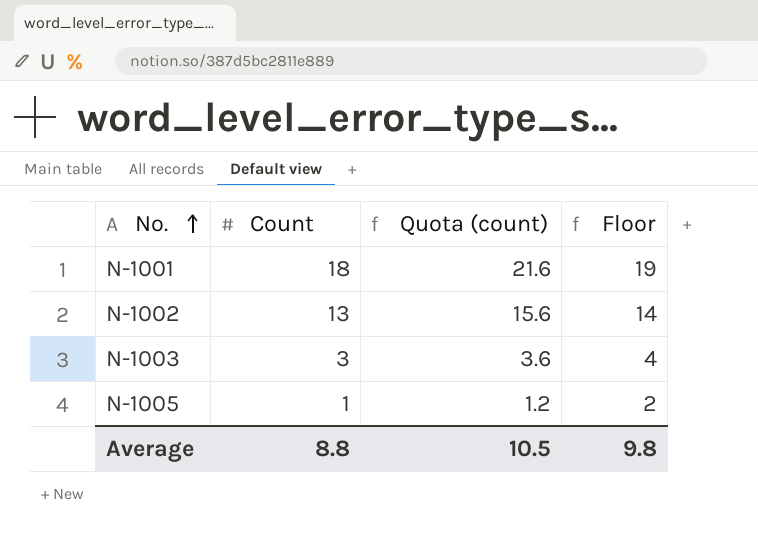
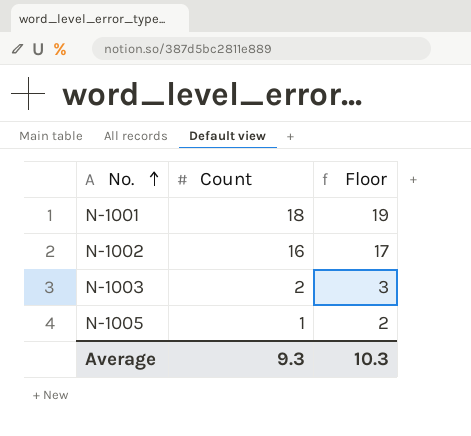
column Quota (count) | formula: [Count] * 1.2 -> none
N-1002 | Count: 13 -> 16
N-1002 | Floor: 14 -> 17
N-1003 | Count: 3 -> 2
N-1003 | Floor: 4 -> 3
Average | Count: 8.8 -> 9.3
Average | Floor: 9.8 -> 10.3

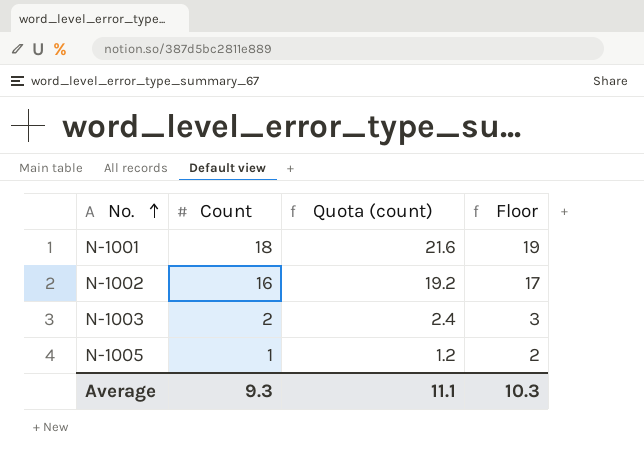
column Quota (count) | formula: none -> [Count] * 1.2

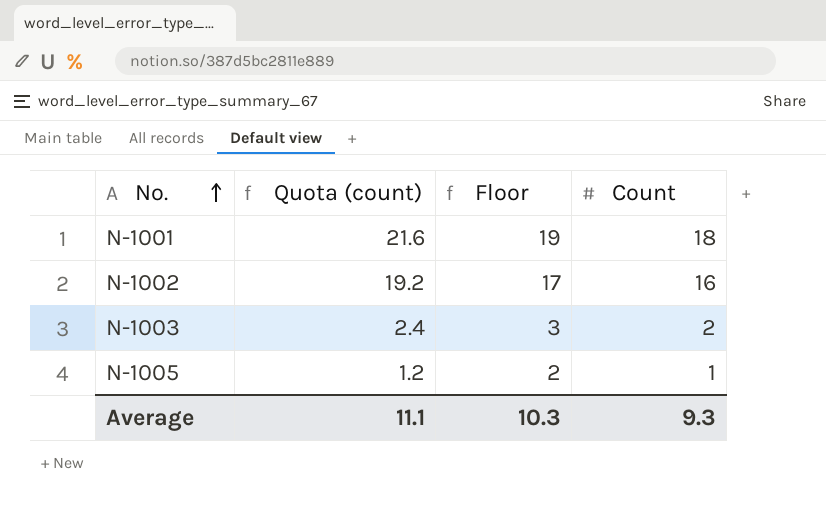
column Count | position: 2 -> 4

